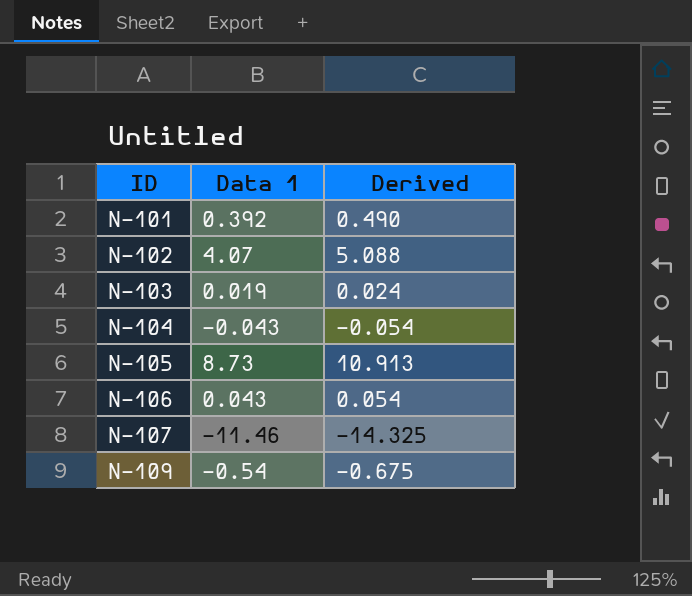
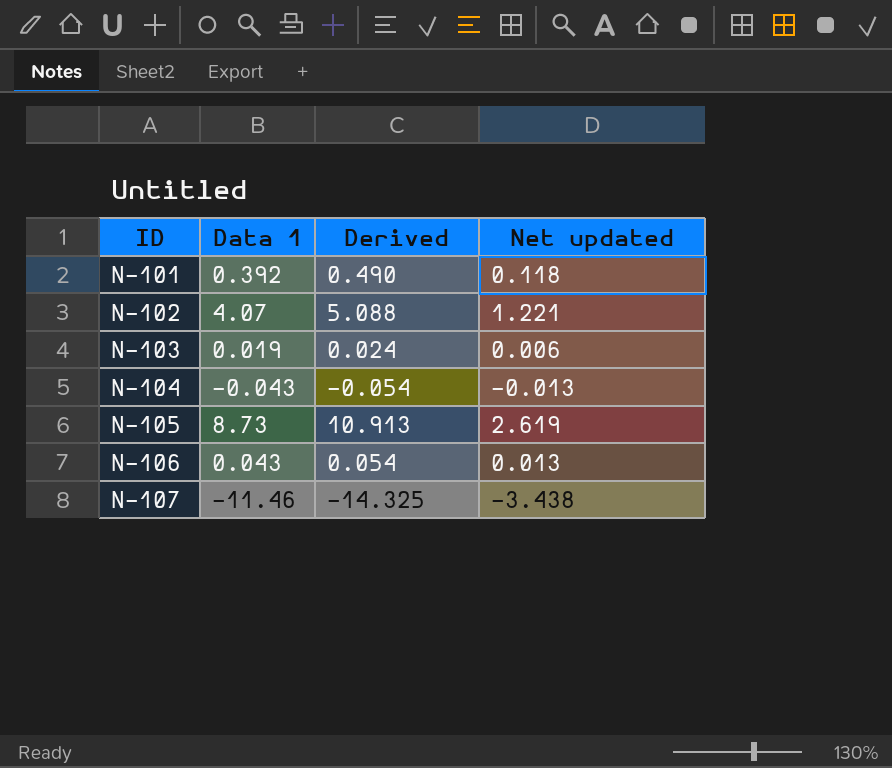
column Net updated | formula: none -> [Data 1] * 0.3
row N-109: -0.54 | -0.675 -> none

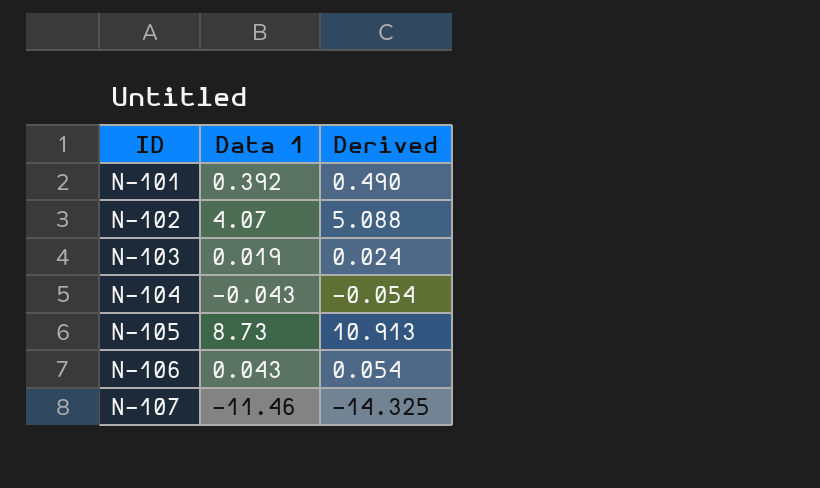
column Net updated | formula: [Data 1] * 0.3 -> none

